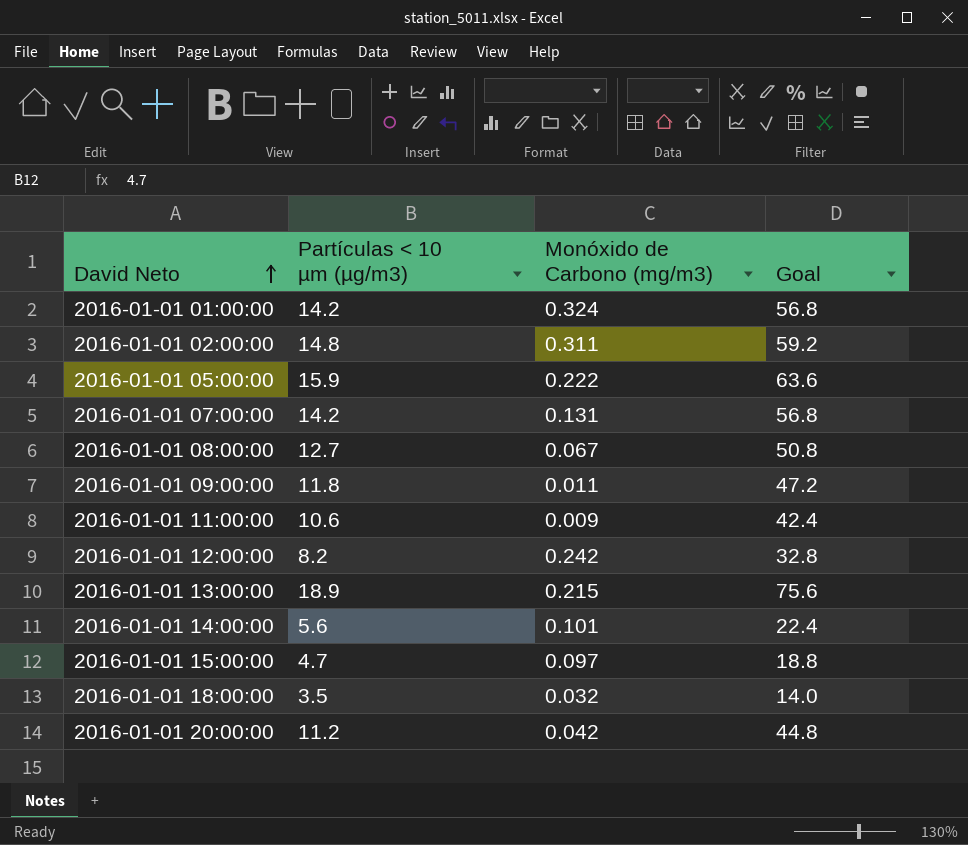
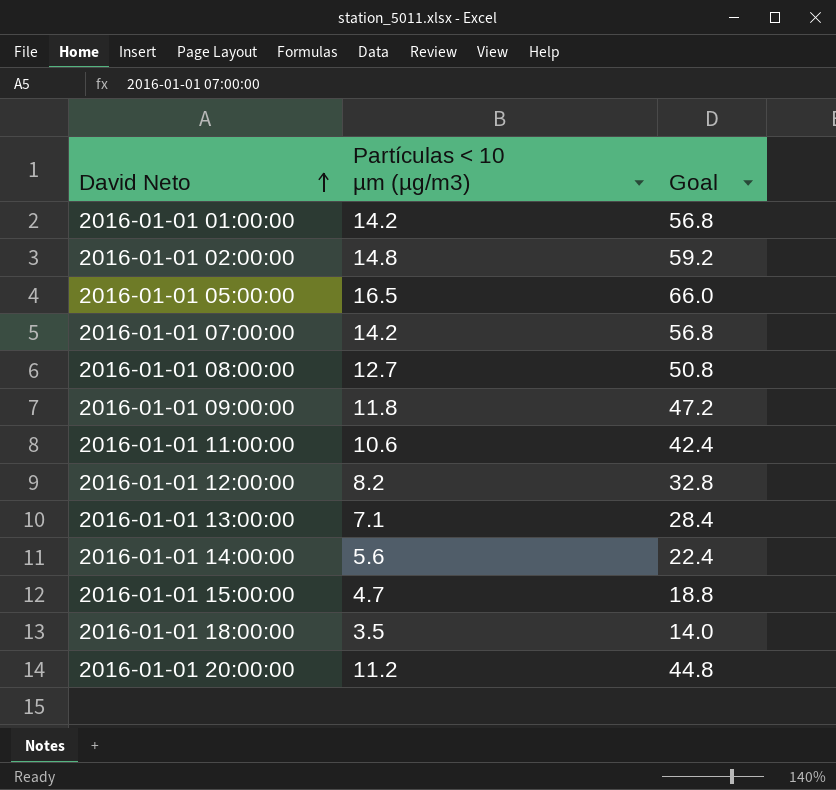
column Monóxido de Carbono (mg/m3) | position: 3 -> none
2016-01-01 05:00:00 | Partículas < 10 µm (µg/m3): 15.9 -> 16.5
2016-01-01 05:00:00 | Goal: 63.6 -> 66.0
2016-01-01 13:00:00 | Partículas < 10 µm (µg/m3): 18.9 -> 7.1
2016-01-01 13:00:00 | Goal: 75.6 -> 28.4

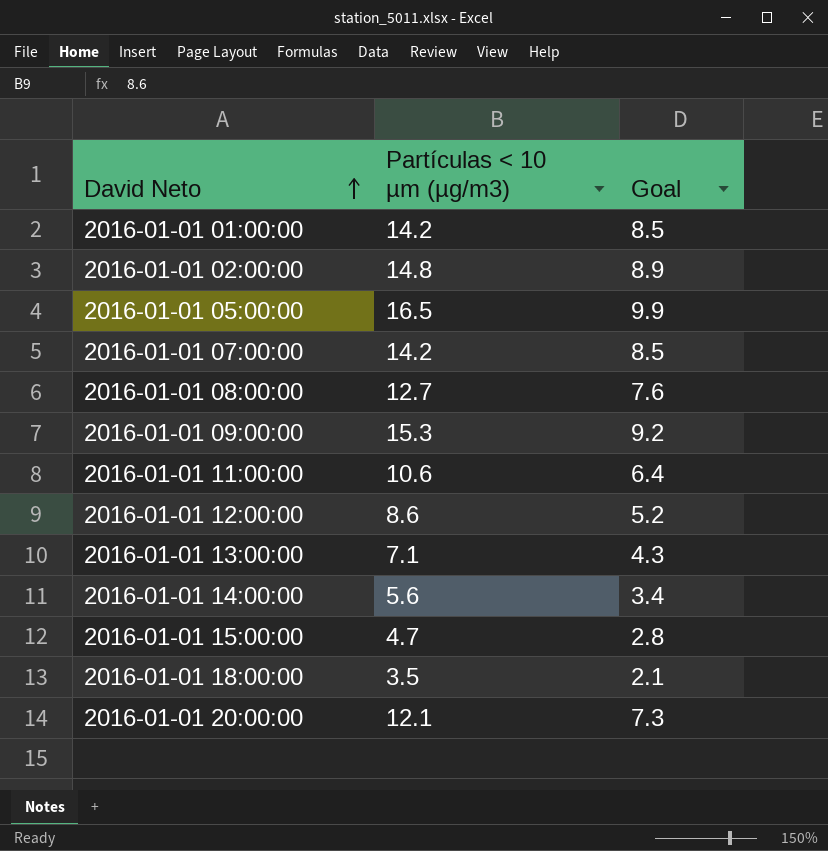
column Goal | formula: [Partículas < 10 µm (µg/m3)] * 4 -> [Partículas < 10 µm (µg/m3)] * 0.6
2016-01-01 09:00:00 | Partículas < 10 µm (µg/m3): 11.8 -> 15.3
2016-01-01 12:00:00 | Partículas < 10 µm (µg/m3): 8.2 -> 8.6
2016-01-01 20:00:00 | Partículas < 10 µm (µg/m3): 11.2 -> 12.1

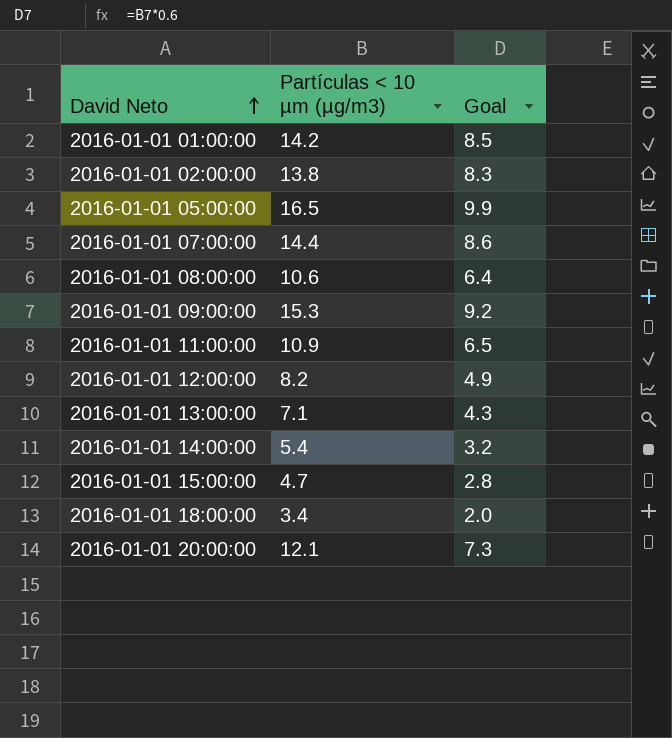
2016-01-01 02:00:00 | Partículas < 10 µm (µg/m3): 14.8 -> 13.8
2016-01-01 02:00:00 | Goal: 8.9 -> 8.3
2016-01-01 07:00:00 | Partículas < 10 µm (µg/m3): 14.2 -> 14.4
2016-01-01 07:00:00 | Goal: 8.5 -> 8.6
2016-01-01 08:00:00 | Partículas < 10 µm (µg/m3): 12.7 -> 10.6
2016-01-01 08:00:00 | Goal: 7.6 -> 6.4
2016-01-01 11:00:00 | Partículas < 10 µm (µg/m3): 10.6 -> 10.9
2016-01-01 11:00:00 | Goal: 6.4 -> 6.5
2016-01-01 12:00:00 | Partículas < 10 µm (µg/m3): 8.6 -> 8.2
2016-01-01 12:00:00 | Goal: 5.2 -> 4.9
2016-01-01 14:00:00 | Partículas < 10 µm (µg/m3): 5.6 -> 5.4
2016-01-01 14:00:00 | Goal: 3.4 -> 3.2
2016-01-01 18:00:00 | Partículas < 10 µm (µg/m3): 3.5 -> 3.4
2016-01-01 18:00:00 | Goal: 2.1 -> 2.0

